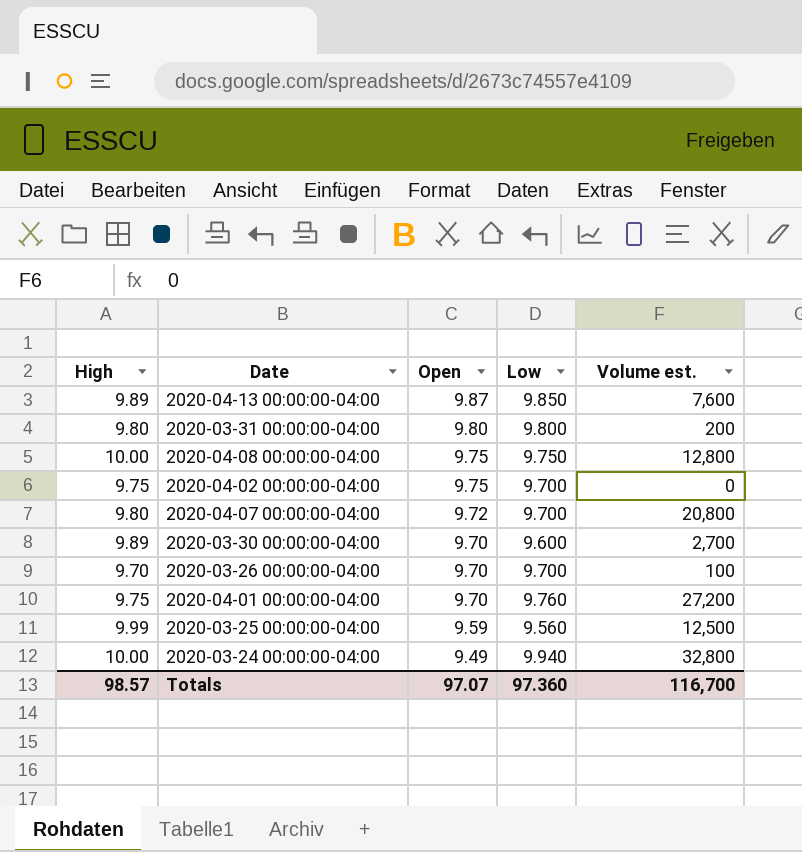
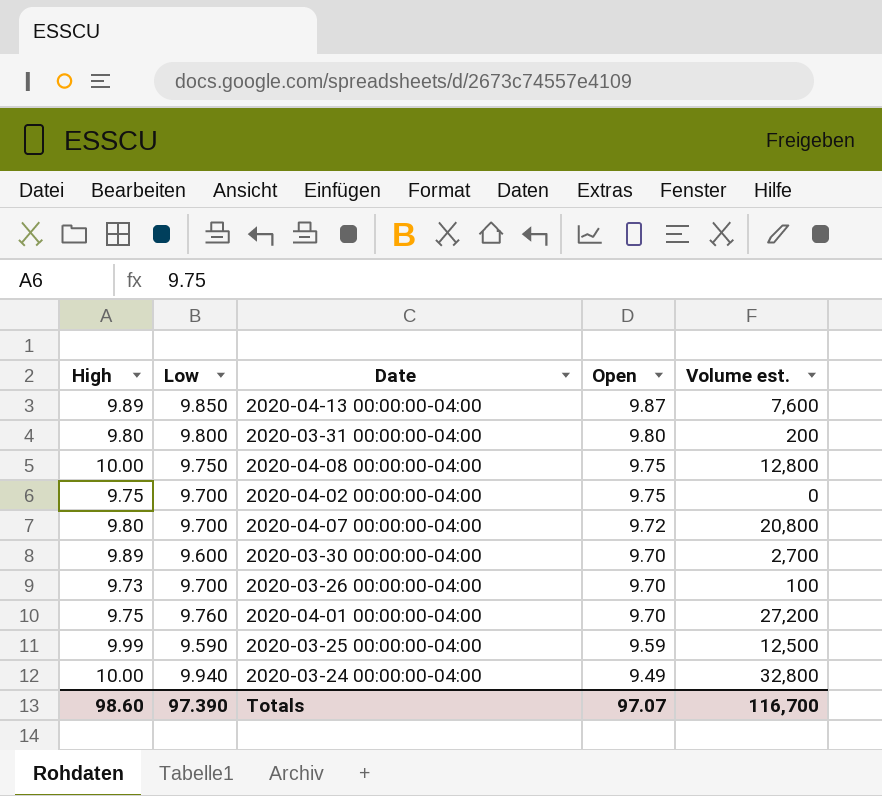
column Low | position: 4 -> 2
2020-03-26 00:00:00-04:00 | High: 9.70 -> 9.73
2020-03-25 00:00:00-04:00 | Low: 9.560 -> 9.590
Totals | High: 98.57 -> 98.60
Totals | Low: 97.360 -> 97.390

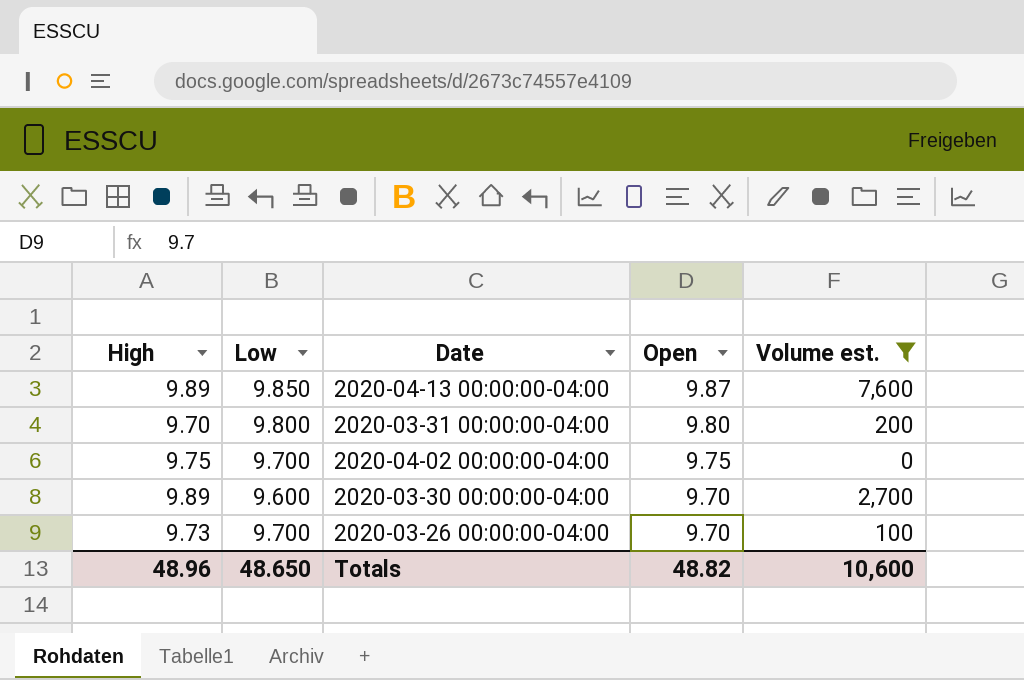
filter: none -> Volume est. <= 7,600
2020-03-31 00:00:00-04:00 | High: 9.80 -> 9.70
Totals | High: 98.60 -> 48.96
Totals | Low: 97.390 -> 48.650
Totals | Open: 97.07 -> 48.82
Totals | Volume est.: 116,700 -> 10,600

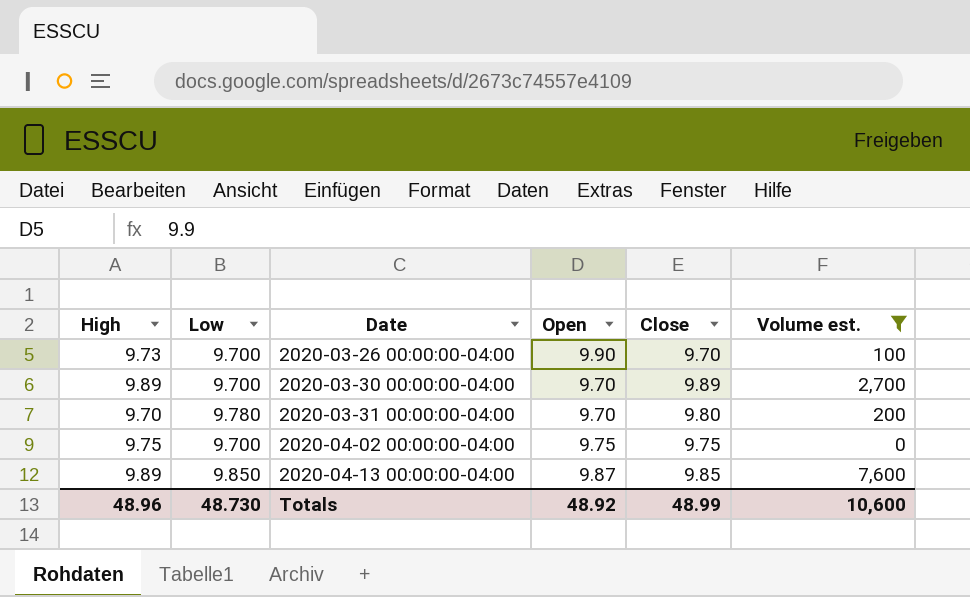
row order: Open descending -> Date ascending
column Close | position: none -> 5
2020-03-26 00:00:00-04:00 | Open: 9.70 -> 9.90
2020-03-30 00:00:00-04:00 | Low: 9.600 -> 9.700
2020-03-31 00:00:00-04:00 | Low: 9.800 -> 9.780
2020-03-31 00:00:00-04:00 | Open: 9.80 -> 9.70
Totals | Low: 48.650 -> 48.730
Totals | Open: 48.82 -> 48.92

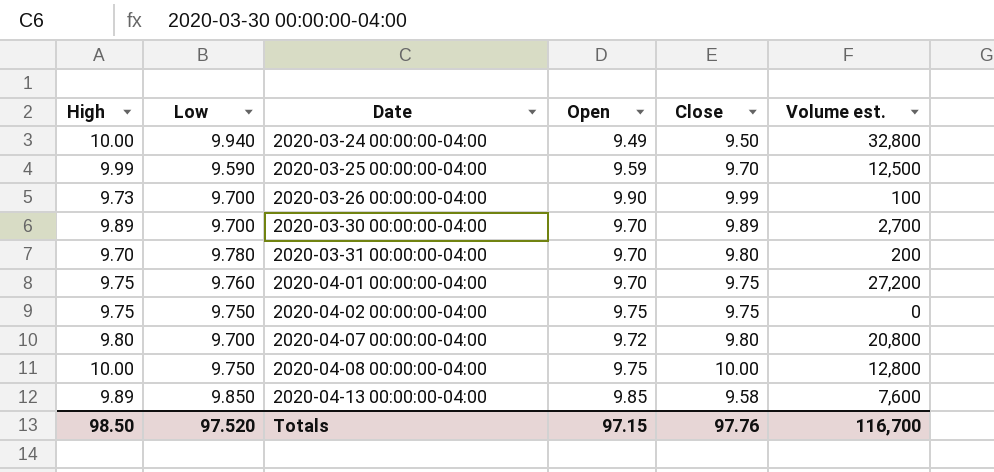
filter: Volume est. <= 7,600 -> none
2020-03-26 00:00:00-04:00 | Close: 9.70 -> 9.99
2020-04-02 00:00:00-04:00 | Low: 9.700 -> 9.750
2020-04-13 00:00:00-04:00 | Open: 9.87 -> 9.85
2020-04-13 00:00:00-04:00 | Close: 9.85 -> 9.58
Totals | High: 48.96 -> 98.50
Totals | Low: 48.730 -> 97.520
Totals | Open: 48.92 -> 97.15
Totals | Close: 48.99 -> 97.76
Totals | Volume est.: 10,600 -> 116,700

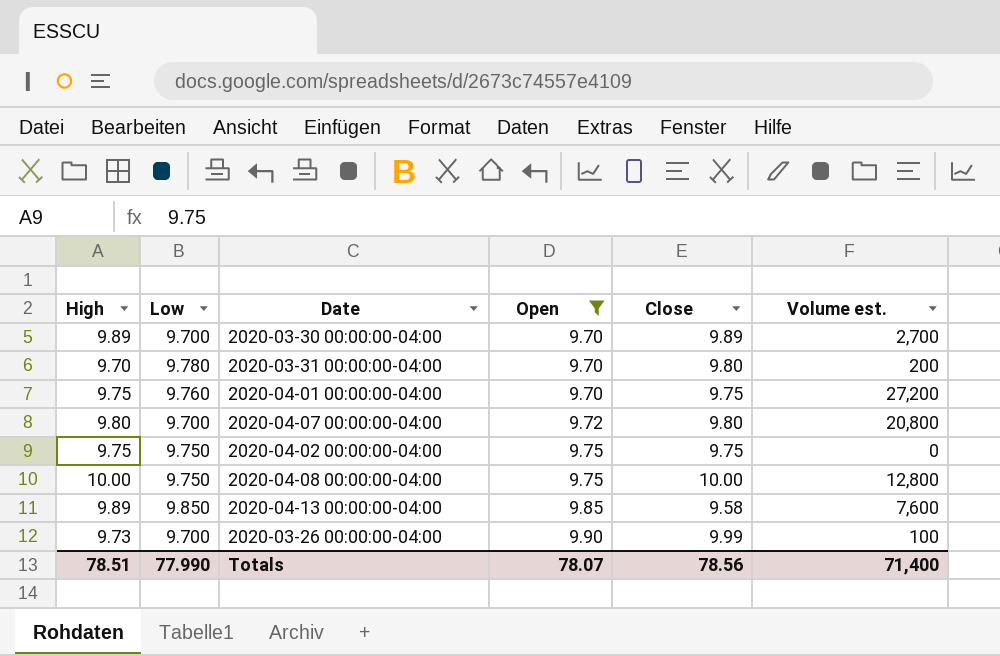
filter: none -> Open >= 9.70
row order: Date ascending -> Open ascending
Totals | High: 98.50 -> 78.51
Totals | Low: 97.520 -> 77.990
Totals | Open: 97.15 -> 78.07
Totals | Close: 97.76 -> 78.56
Totals | Volume est.: 116,700 -> 71,400

